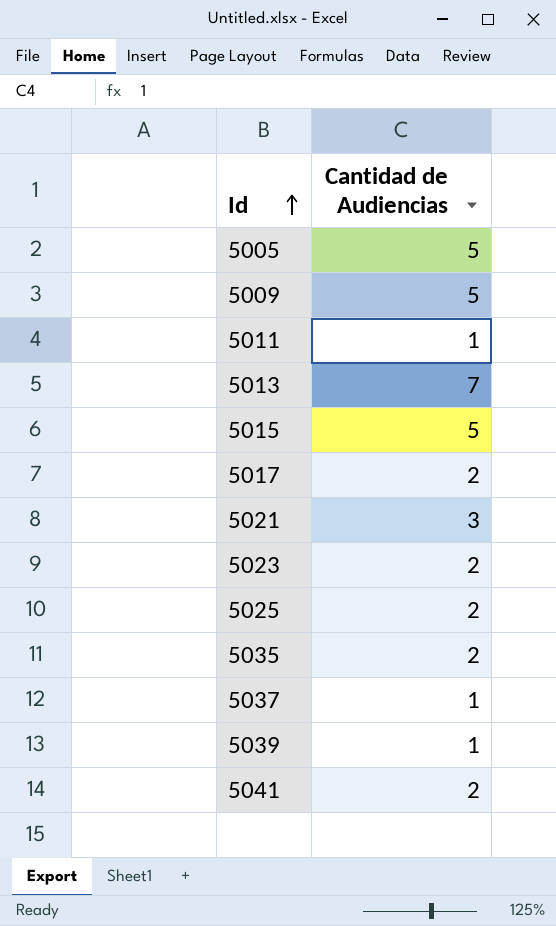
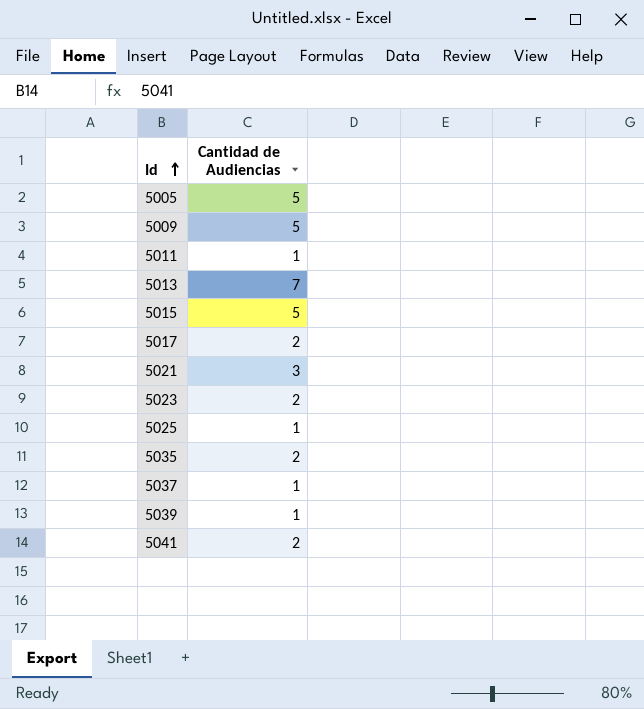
5025 | Cantidad de Audiencias: 2 -> 1

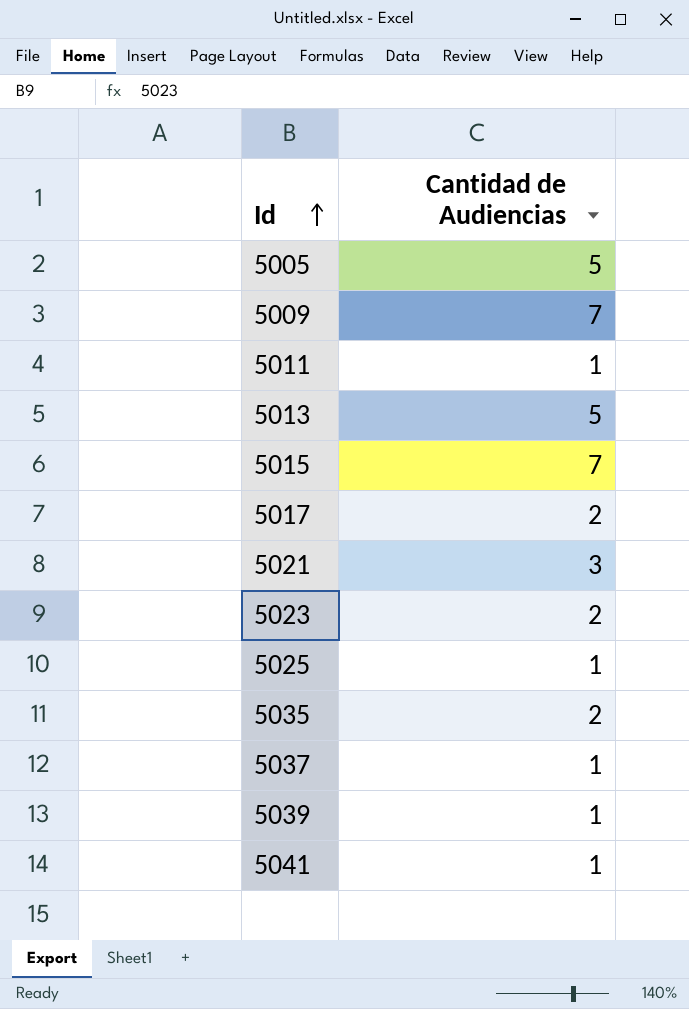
5009 | Cantidad de Audiencias: 5 -> 7
5013 | Cantidad de Audiencias: 7 -> 5
5015 | Cantidad de Audiencias: 5 -> 7
5041 | Cantidad de Audiencias: 2 -> 1

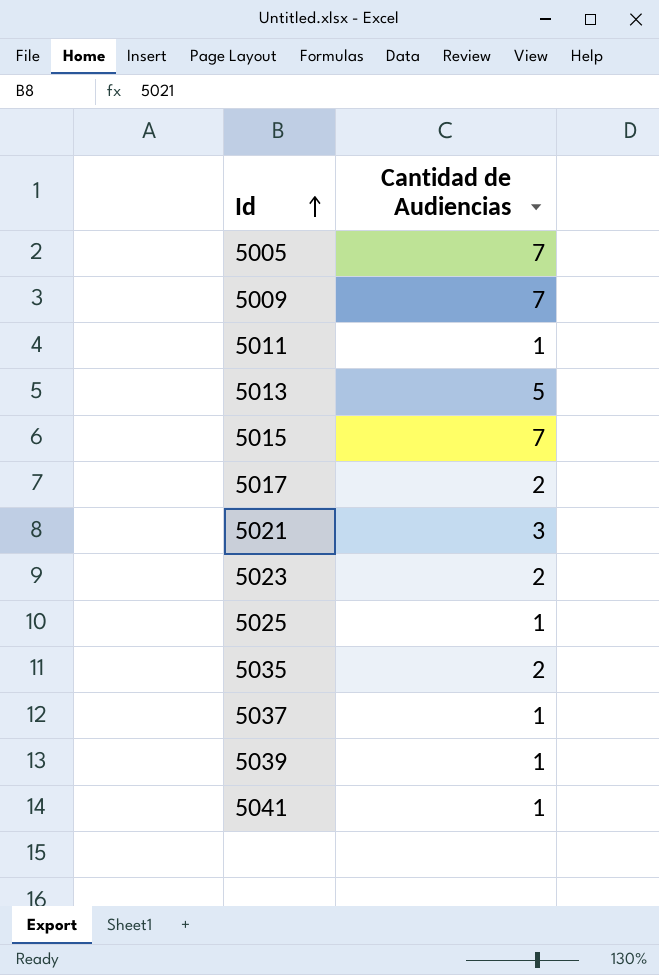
5005 | Cantidad de Audiencias: 5 -> 7

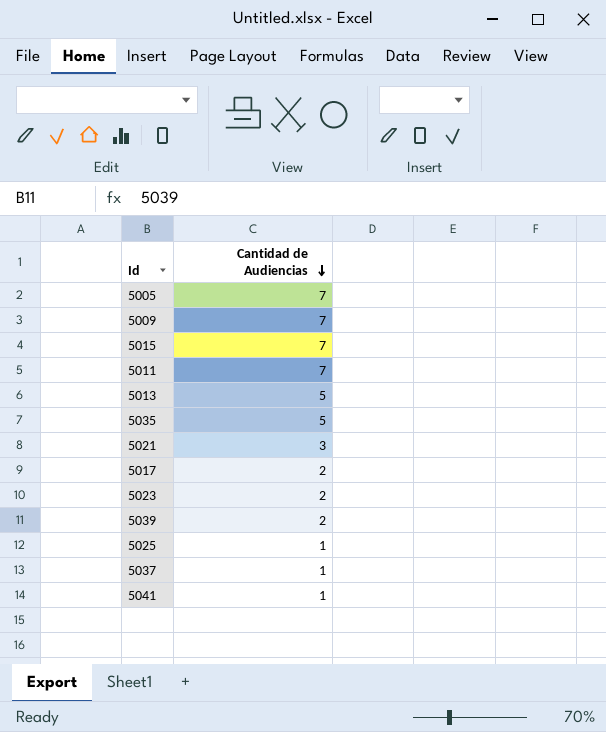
row order: Id ascending -> Cantidad de Audiencias descending
5011 | Cantidad de Audiencias: 1 -> 7
5035 | Cantidad de Audiencias: 2 -> 5
5039 | Cantidad de Audiencias: 1 -> 2

